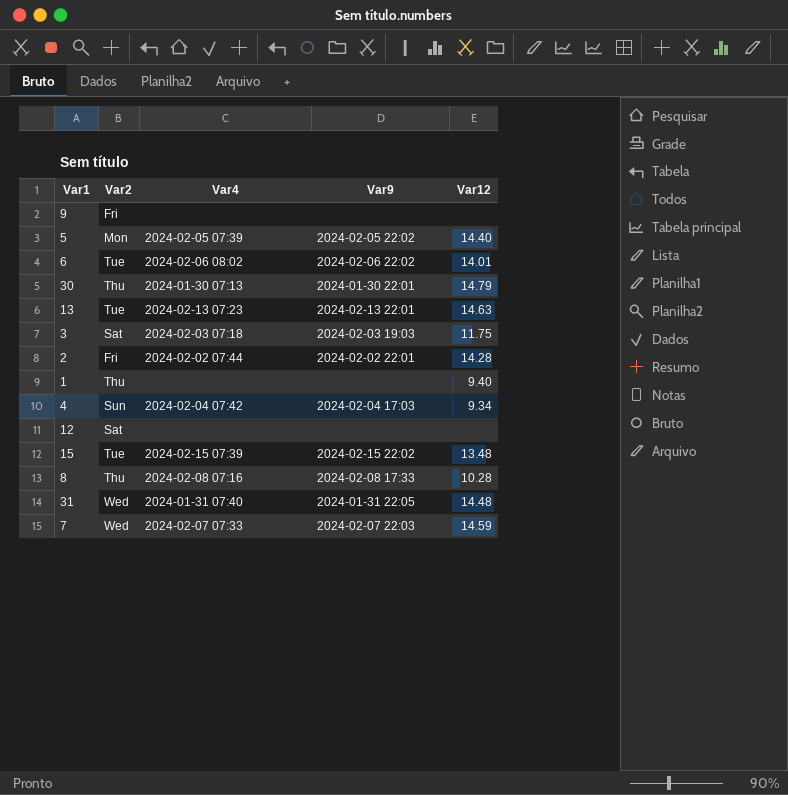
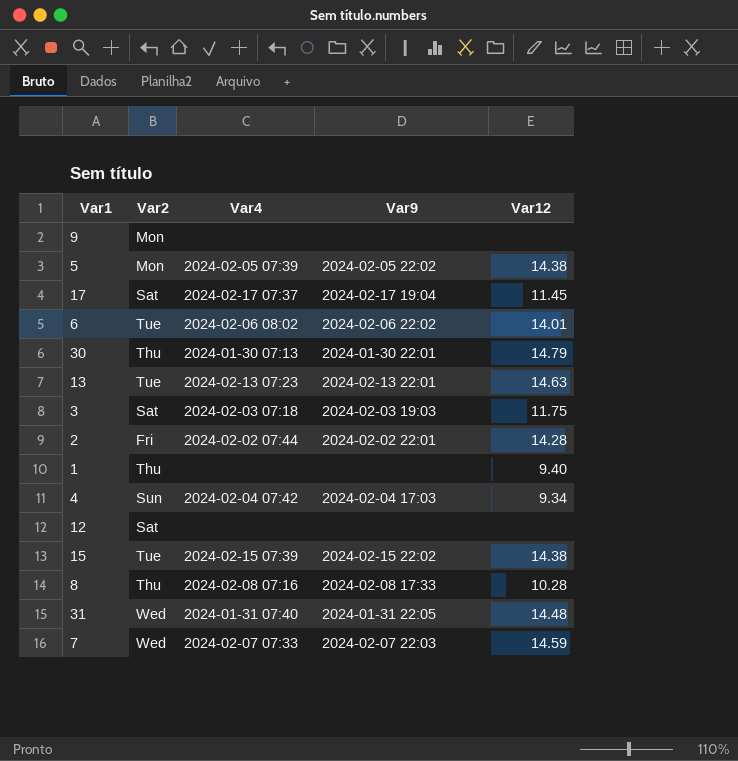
9 | Var2: Fri -> Mon
5 | Var12: 14.40 -> 14.38
row 17: none -> Sat | 2024-02-17 07:37 | 2024-02-17 19:04 | 11.45
15 | Var12: 13.48 -> 14.38

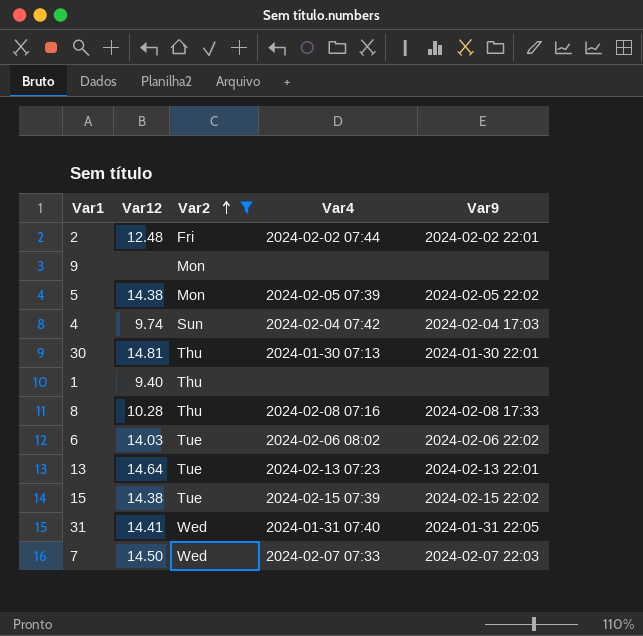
filter: none -> Var2 != Sat
row order: none -> Var2 ascending
column Var12 | position: 5 -> 2
2 | Var12: 14.28 -> 12.48
4 | Var12: 9.34 -> 9.74
30 | Var12: 14.79 -> 14.81
6 | Var12: 14.01 -> 14.03
13 | Var12: 14.63 -> 14.64
31 | Var12: 14.48 -> 14.41
7 | Var12: 14.59 -> 14.50

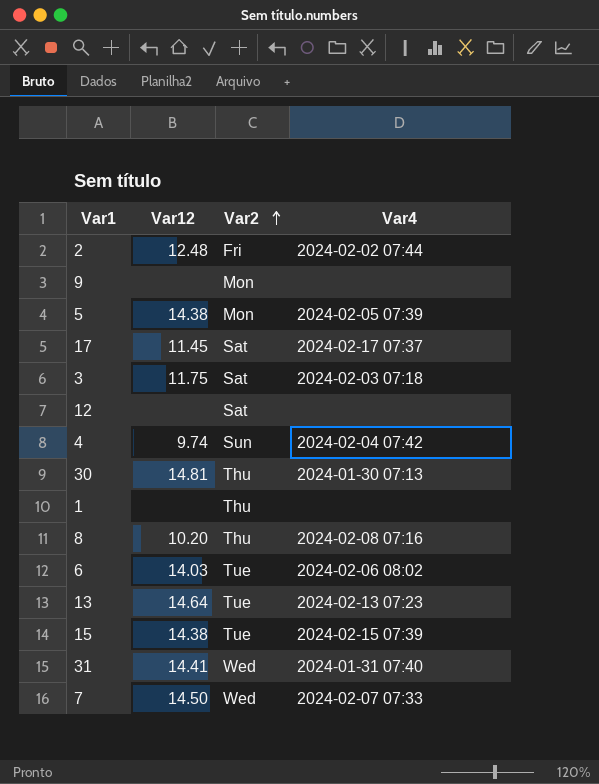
filter: Var2 != Sat -> none
column Var9 | position: 5 -> none
1 | Var12: 9.40 -> none
8 | Var12: 10.28 -> 10.20

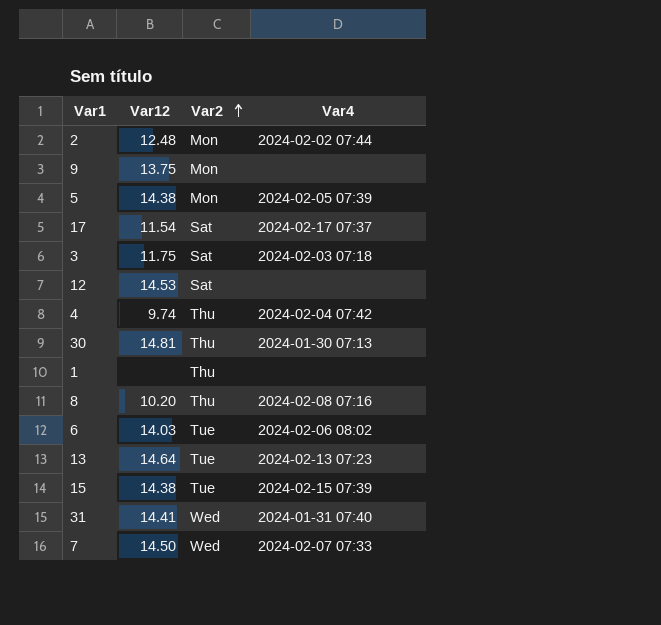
2 | Var2: Fri -> Mon
9 | Var12: none -> 13.75
17 | Var12: 11.45 -> 11.54
12 | Var12: none -> 14.53
4 | Var2: Sun -> Thu

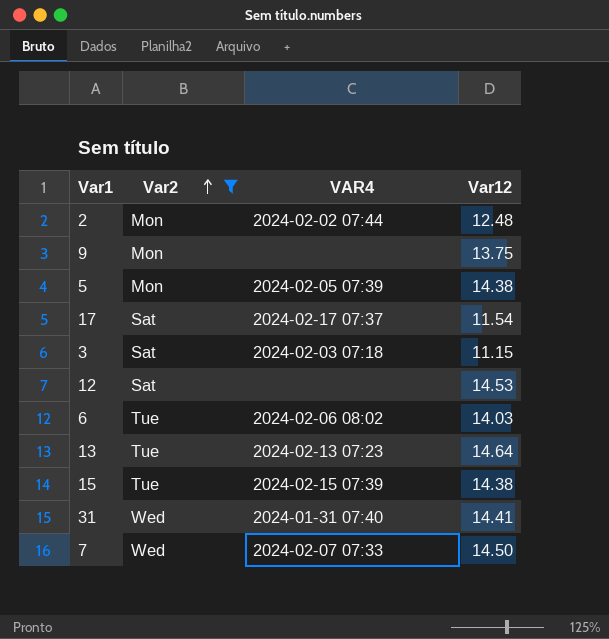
filter: none -> Var2 != Thu
column name: Var4 -> VAR4
column Var12 | position: 2 -> 4
3 | Var12: 11.75 -> 11.15

